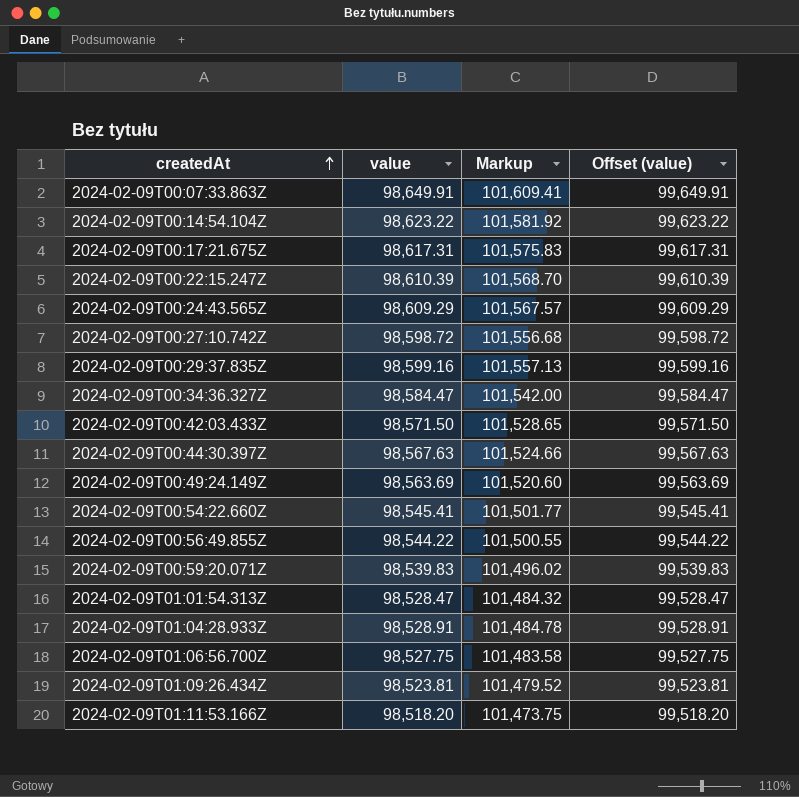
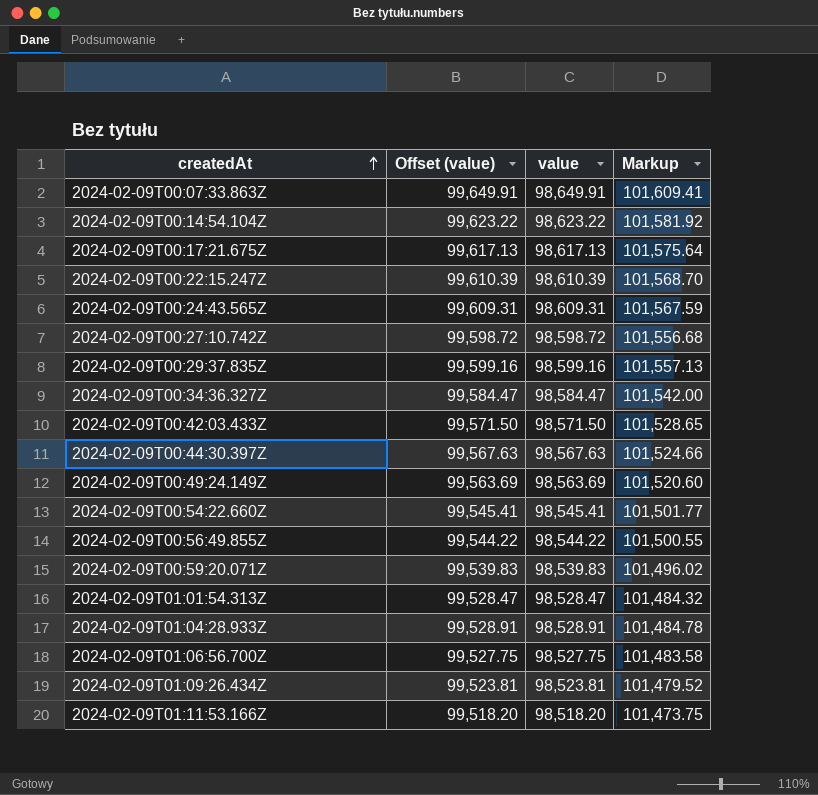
column Offset (value) | position: 4 -> 2
2024-02-09T00:17:21.675Z | Offset (value): 99,617.31 -> 99,617.13
2024-02-09T00:17:21.675Z | value: 98,617.31 -> 98,617.13
2024-02-09T00:17:21.675Z | Markup: 101,575.83 -> 101,575.64
2024-02-09T00:24:43.565Z | Offset (value): 99,609.29 -> 99,609.31
2024-02-09T00:24:43.565Z | value: 98,609.29 -> 98,609.31
2024-02-09T00:24:43.565Z | Markup: 101,567.57 -> 101,567.59

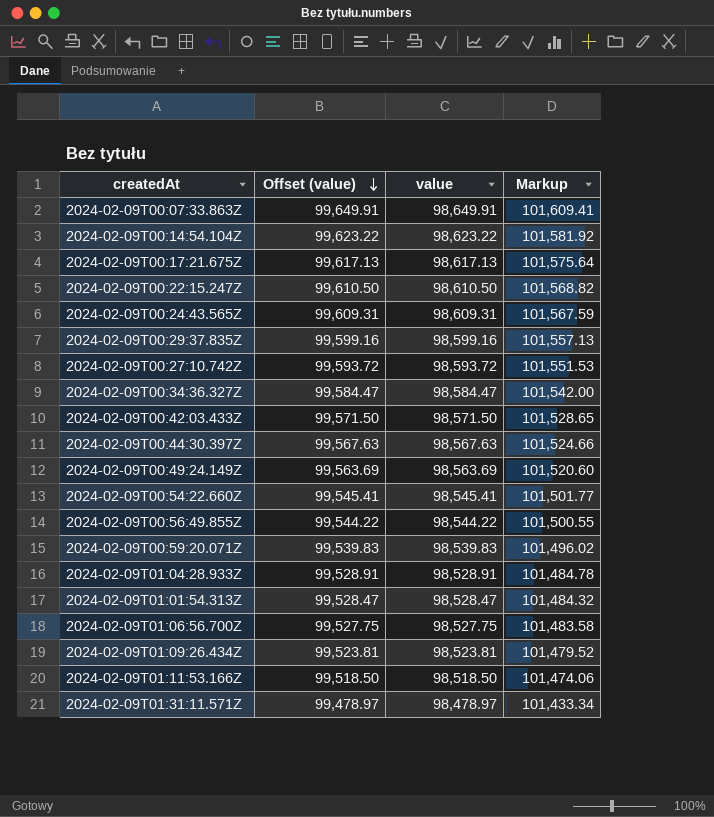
row order: createdAt ascending -> Offset (value) descending
2024-02-09T00:22:15.247Z | Offset (value): 99,610.39 -> 99,610.50
2024-02-09T00:22:15.247Z | value: 98,610.39 -> 98,610.50
2024-02-09T00:22:15.247Z | Markup: 101,568.70 -> 101,568.82
2024-02-09T00:27:10.742Z | Offset (value): 99,598.72 -> 99,593.72
2024-02-09T00:27:10.742Z | value: 98,598.72 -> 98,593.72
2024-02-09T00:27:10.742Z | Markup: 101,556.68 -> 101,551.53
2024-02-09T01:11:53.166Z | Offset (value): 99,518.20 -> 99,518.50
2024-02-09T01:11:53.166Z | value: 98,518.20 -> 98,518.50
2024-02-09T01:11:53.166Z | Markup: 101,473.75 -> 101,474.06
row 2024-02-09T01:31:11.571Z: none -> 99,478.97 | 98,478.97 | 101,433.34

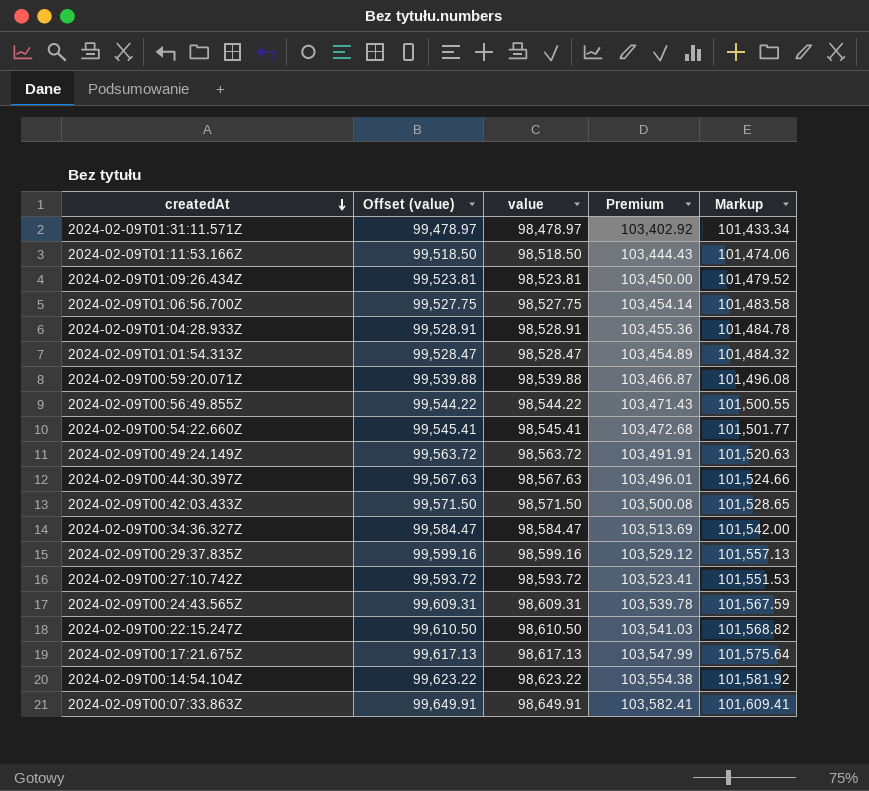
row order: Offset (value) descending -> createdAt descending
column Premium | formula: none -> [value] * 1.05
2024-02-09T00:59:20.071Z | Offset (value): 99,539.83 -> 99,539.88
2024-02-09T00:59:20.071Z | value: 98,539.83 -> 98,539.88
2024-02-09T00:59:20.071Z | Markup: 101,496.02 -> 101,496.08
2024-02-09T00:49:24.149Z | Offset (value): 99,563.69 -> 99,563.72
2024-02-09T00:49:24.149Z | value: 98,563.69 -> 98,563.72
2024-02-09T00:49:24.149Z | Markup: 101,520.60 -> 101,520.63

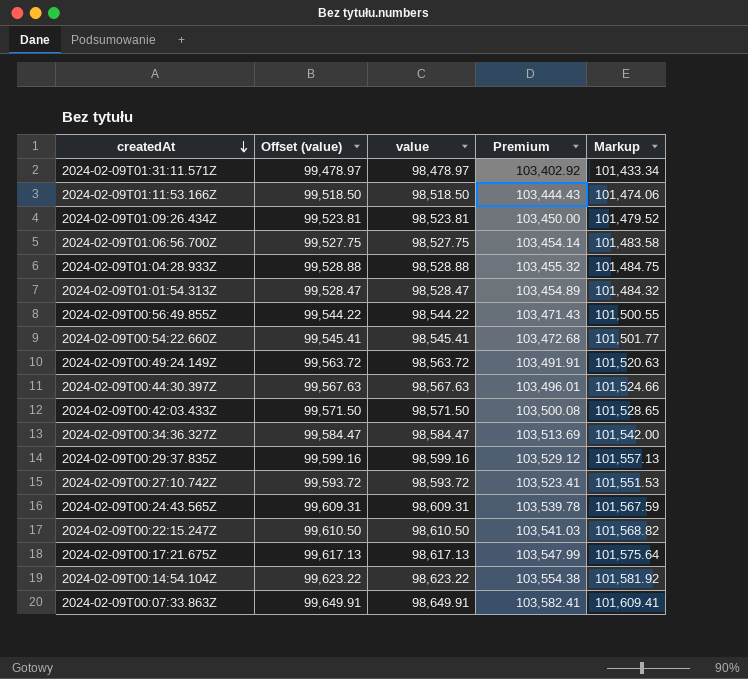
row 2024-02-09T00:59:20.071Z: 99,539.88 | 98,539.88 | 103,466.87 | 101,496.08 -> none
2024-02-09T01:04:28.933Z | Offset (value): 99,528.91 -> 99,528.88
2024-02-09T01:04:28.933Z | value: 98,528.91 -> 98,528.88
2024-02-09T01:04:28.933Z | Premium: 103,455.36 -> 103,455.32
2024-02-09T01:04:28.933Z | Markup: 101,484.78 -> 101,484.75

